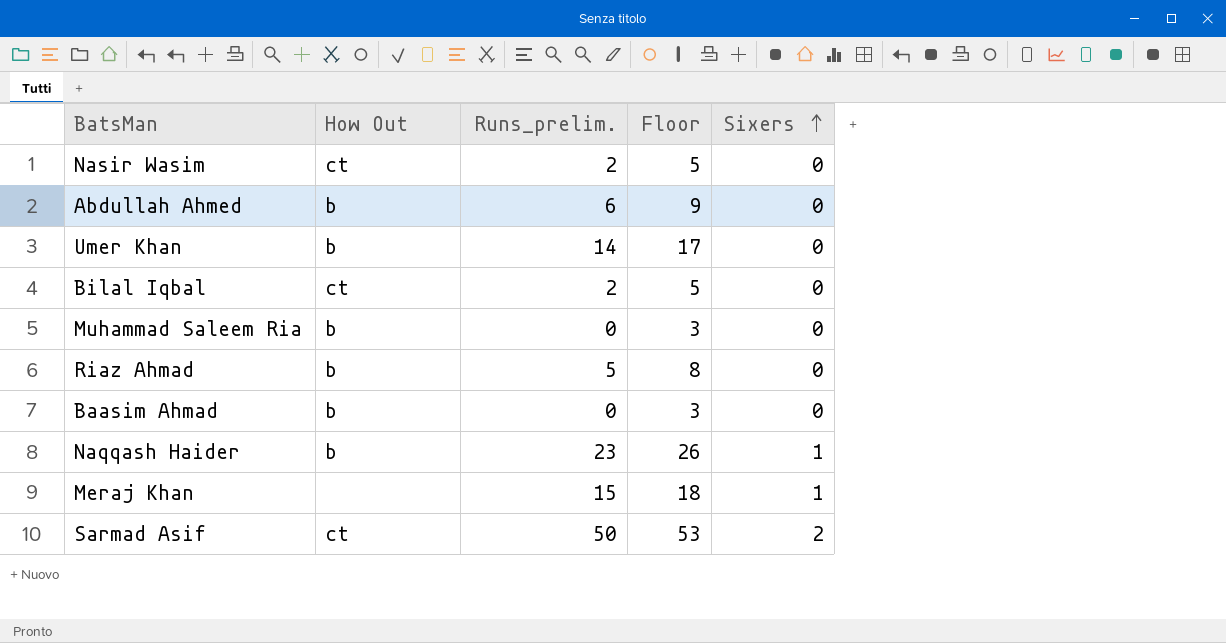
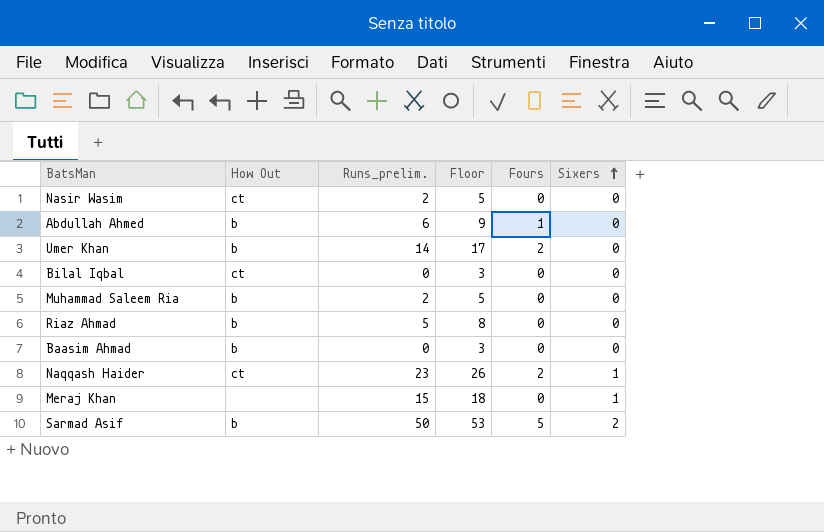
column Fours | position: none -> 5
Bilal Iqbal | Runs_prelim.: 2 -> 0
Bilal Iqbal | Floor: 5 -> 3
Muhammad Saleem Ria | Runs_prelim.: 0 -> 2
Muhammad Saleem Ria | Floor: 3 -> 5
Naqqash Haider | How Out: b -> ct
Sarmad Asif | How Out: ct -> b

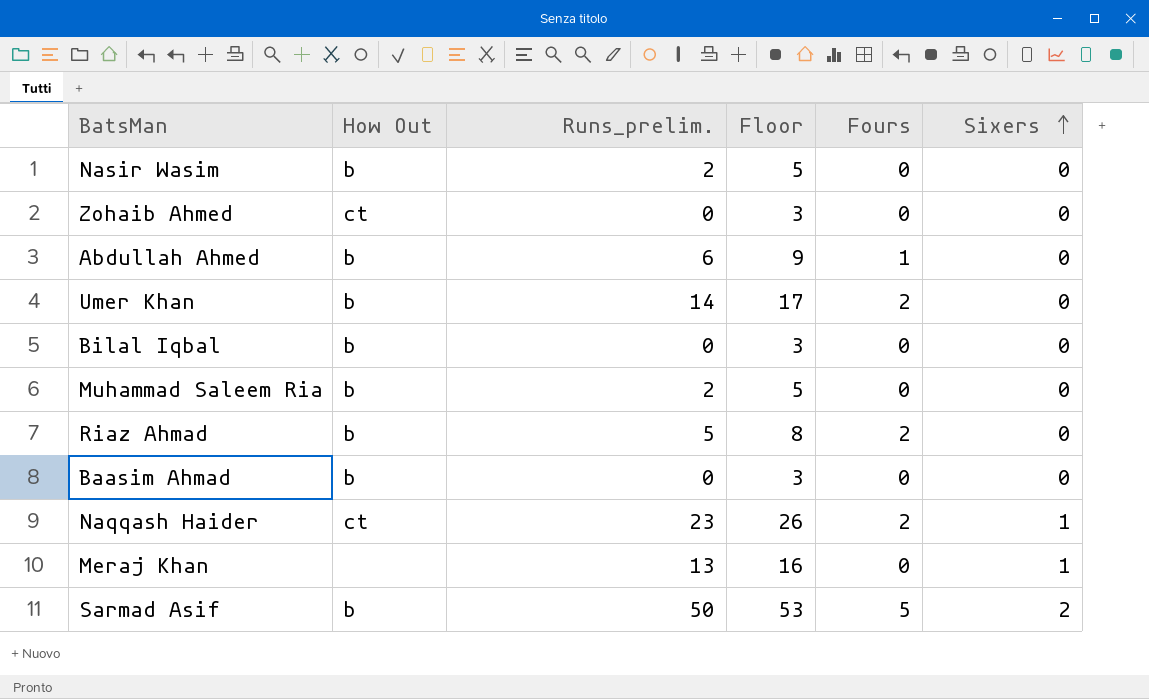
Nasir Wasim | How Out: ct -> b
row Zohaib Ahmed: none -> ct | 0 | 3 | 0 | 0
Bilal Iqbal | How Out: ct -> b
Riaz Ahmad | Fours: 0 -> 2
Meraj Khan | Runs_prelim.: 15 -> 13
Meraj Khan | Floor: 18 -> 16

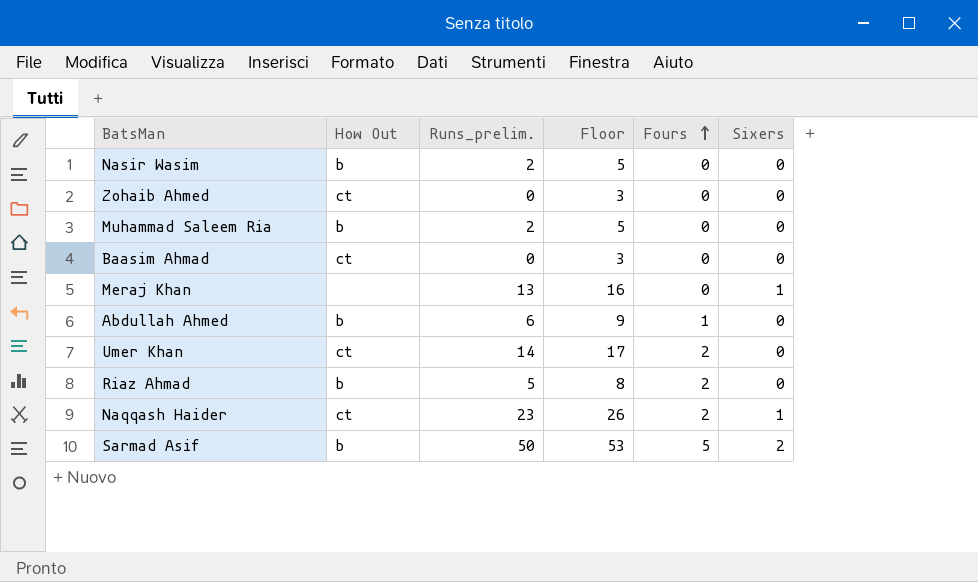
row order: Sixers ascending -> Fours ascending
row Bilal Iqbal: b | 0 | 3 | 0 | 0 -> none
Baasim Ahmad | How Out: b -> ct
Umer Khan | How Out: b -> ct

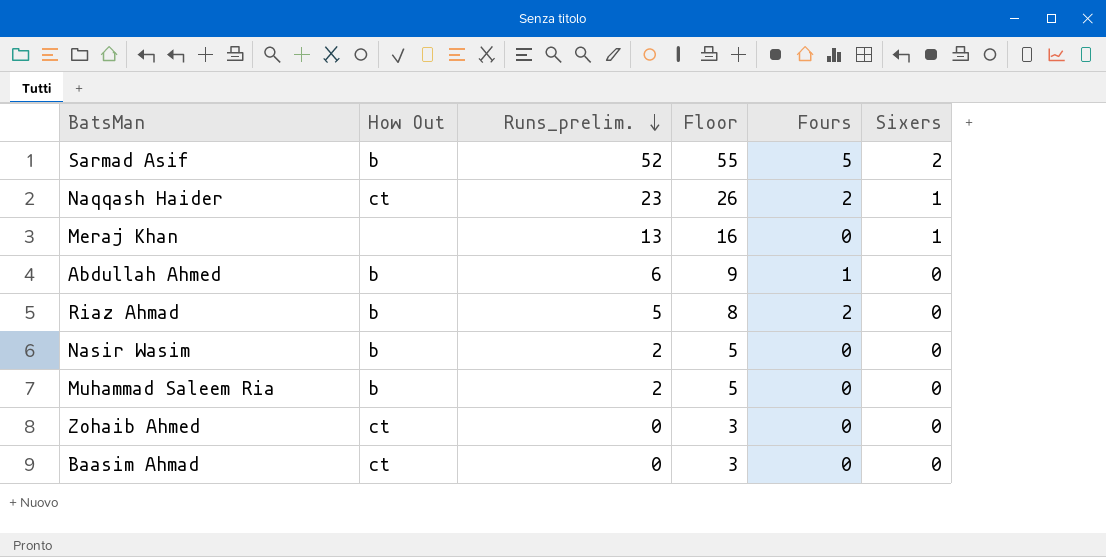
row order: Fours ascending -> Runs_prelim. descending
row Umer Khan: ct | 14 | 17 | 2 | 0 -> none
Sarmad Asif | Runs_prelim.: 50 -> 52
Sarmad Asif | Floor: 53 -> 55

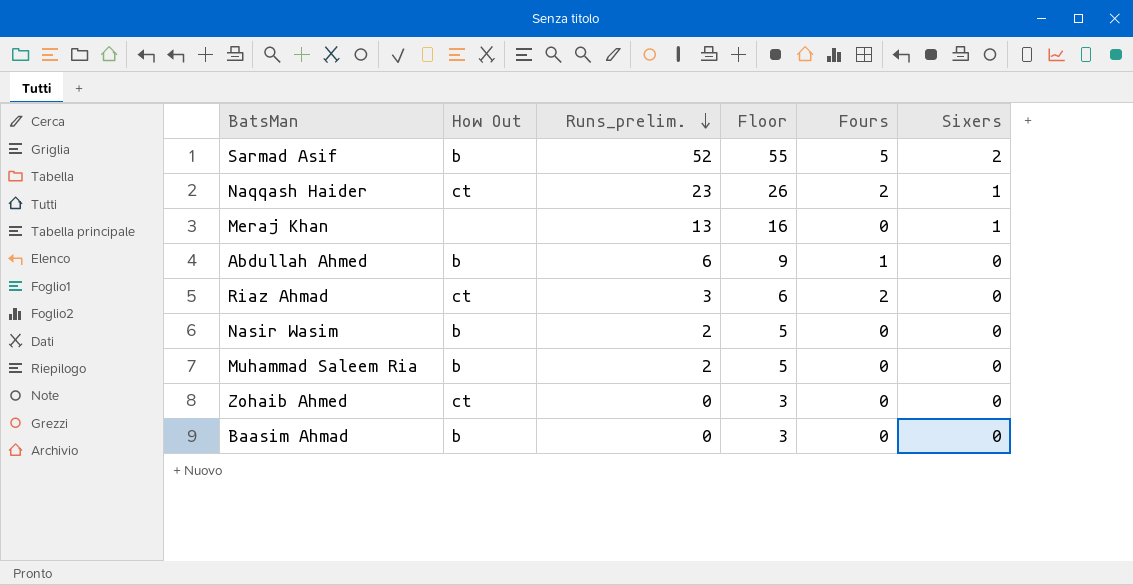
Riaz Ahmad | How Out: b -> ct
Riaz Ahmad | Runs_prelim.: 5 -> 3
Riaz Ahmad | Floor: 8 -> 6
Baasim Ahmad | How Out: ct -> b

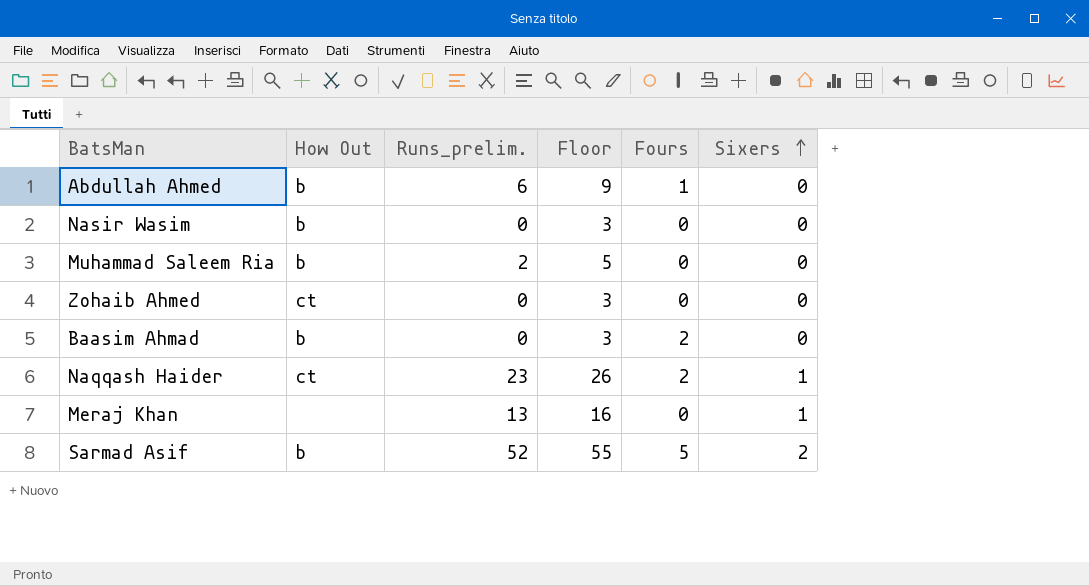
row order: Runs_prelim. descending -> Sixers ascending
row Riaz Ahmad: ct | 3 | 6 | 2 | 0 -> none
Nasir Wasim | Runs_prelim.: 2 -> 0
Nasir Wasim | Floor: 5 -> 3
Baasim Ahmad | Fours: 0 -> 2

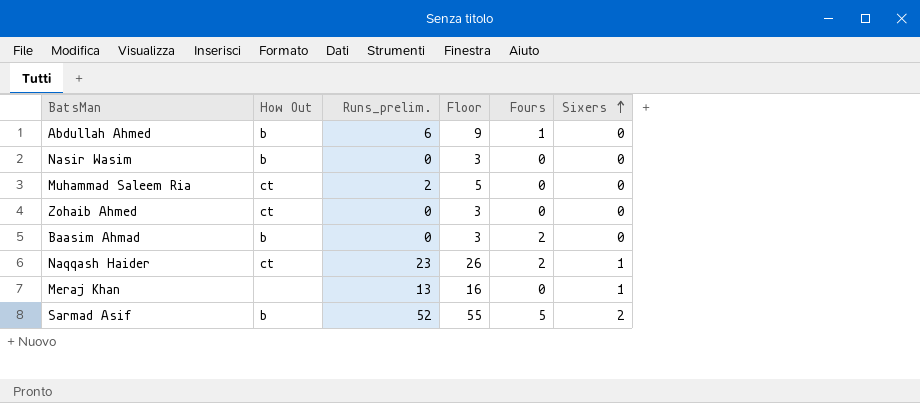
Muhammad Saleem Ria | How Out: b -> ct

